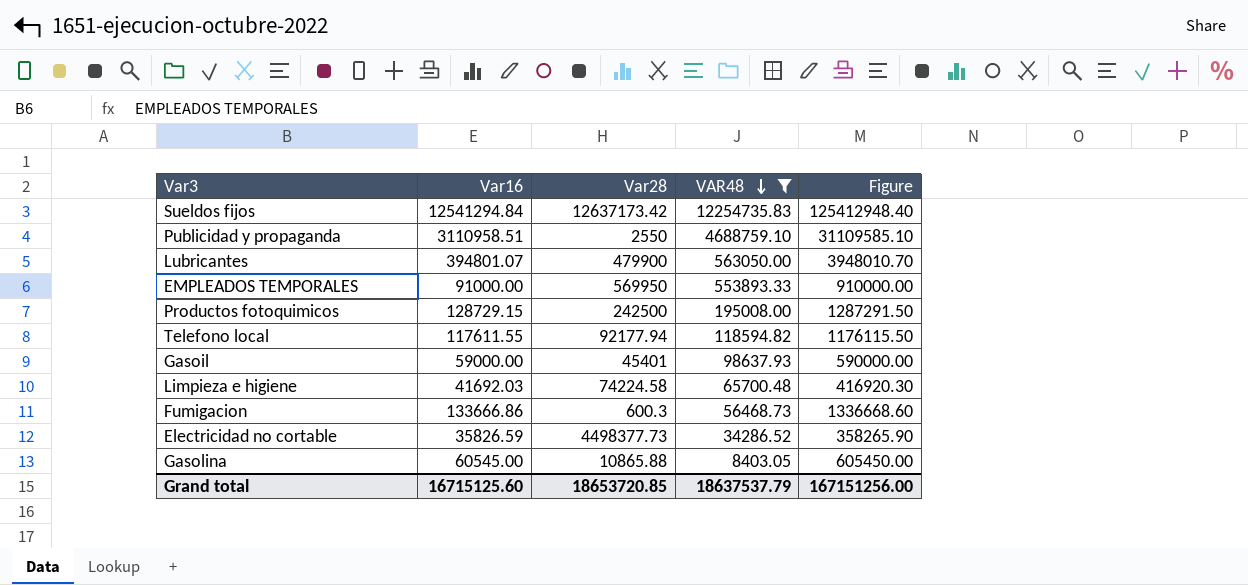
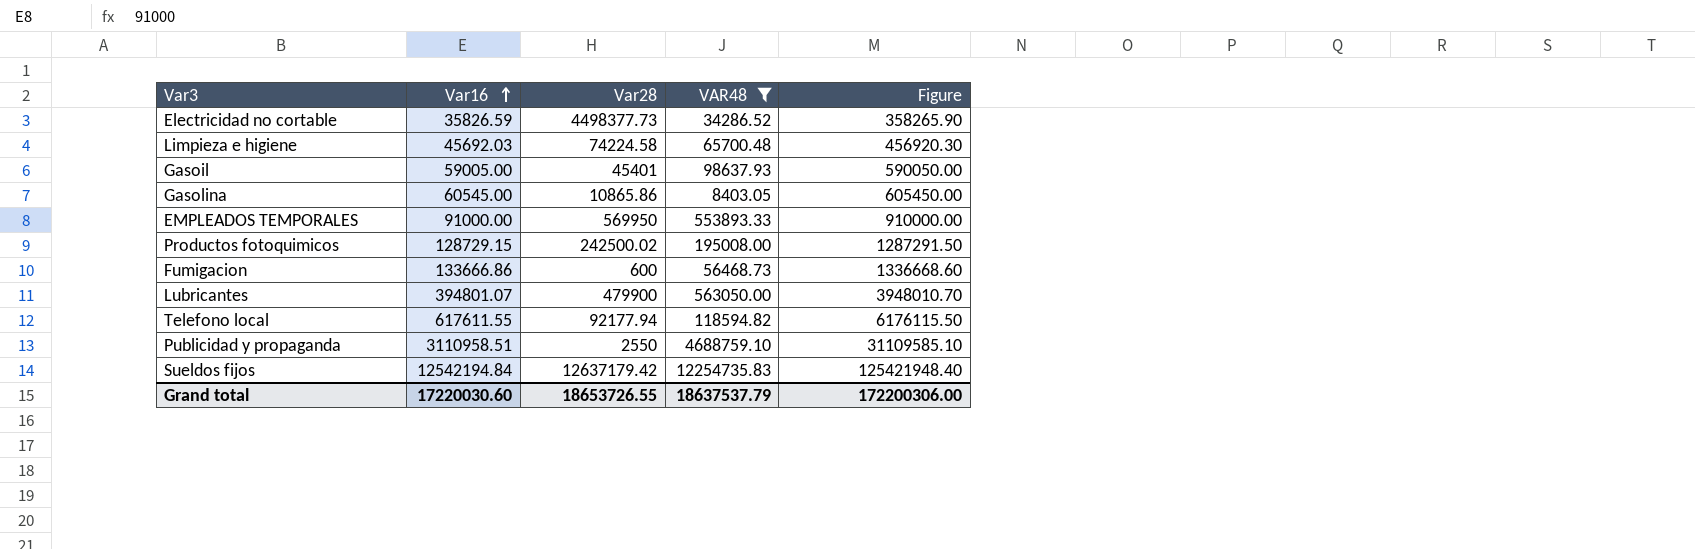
row order: VAR48 descending -> Var16 ascending
Limpieza e higiene | Var16: 41692.03 -> 45692.03
Limpieza e higiene | Figure: 416920.30 -> 456920.30
Gasoil | Var16: 59000.00 -> 59005.00
Gasoil | Figure: 590000.00 -> 590050.00
Gasolina | Var28: 10865.88 -> 10865.86
Productos fotoquimicos | Var28: 242500 -> 242500.02
Fumigacion | Var28: 600.3 -> 600
Telefono local | Var16: 117611.55 -> 617611.55
Telefono local | Figure: 1176115.50 -> 6176115.50
Sueldos fijos | Var16: 12541294.84 -> 12542194.84
Sueldos fijos | Var28: 12637173.42 -> 12637179.42
Sueldos fijos | Figure: 125412948.40 -> 125421948.40
Grand total | Var16: 16715125.60 -> 17220030.60
Grand total | Var28: 18653720.85 -> 18653726.55
Grand total | Figure: 167151256.00 -> 172200306.00

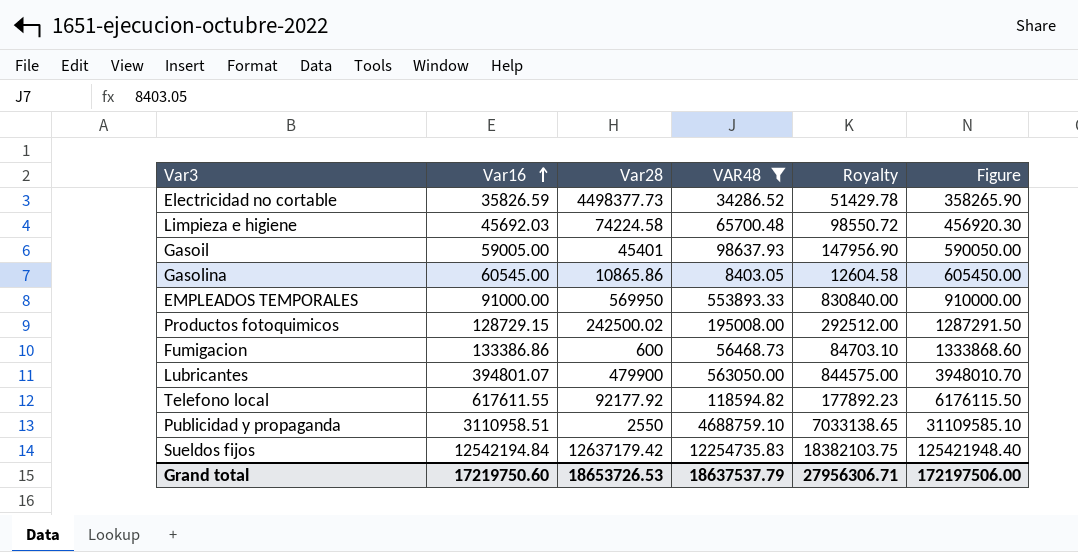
column Royalty | formula: none -> [VAR48] * 1.5
Fumigacion | Var16: 133666.86 -> 133386.86
Fumigacion | Figure: 1336668.60 -> 1333868.60
Telefono local | Var28: 92177.94 -> 92177.92
Grand total | Var16: 17220030.60 -> 17219750.60
Grand total | Var28: 18653726.55 -> 18653726.53
Grand total | Figure: 172200306.00 -> 172197506.00

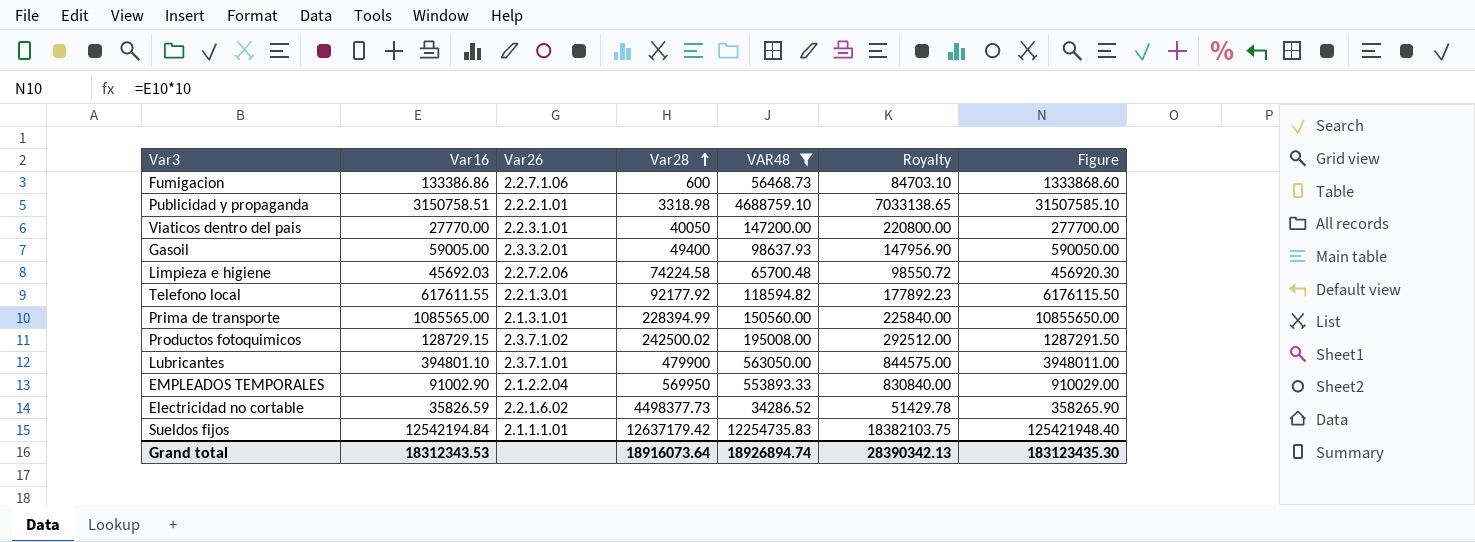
row order: Var16 ascending -> Var28 ascending
column Var26 | position: none -> 3
row Gasolina: 60545.00 | 10865.86 | 8403.05 | 12604.58 | 605450.00 -> none
Publicidad y propaganda | Var16: 3110958.51 -> 3150758.51
Publicidad y propaganda | Var28: 2550 -> 3318.98
Publicidad y propaganda | Figure: 31109585.10 -> 31507585.10
row Viaticos dentro del pais: none -> 27770.00 | 2.2.3.1.01 | 40050 | 147200.00 | 220800.00 | 277700.00
Gasoil | Var28: 45401 -> 49400
row Prima de transporte: none -> 1085565.00 | 2.1.3.1.01 | 228394.99 | 150560.00 | 225840.00 | 10855650.00
Lubricantes | Var16: 394801.07 -> 394801.10
Lubricantes | Figure: 3948010.70 -> 3948011.00
EMPLEADOS TEMPORALES | Var16: 91000.00 -> 91002.90
EMPLEADOS TEMPORALES | Figure: 910000.00 -> 910029.00
Grand total | Var16: 17219750.60 -> 18312343.53
Grand total | Var28: 18653726.53 -> 18916073.64
Grand total | VAR48: 18637537.79 -> 18926894.74
Grand total | Royalty: 27956306.71 -> 28390342.13
Grand total | Figure: 172197506.00 -> 183123435.30

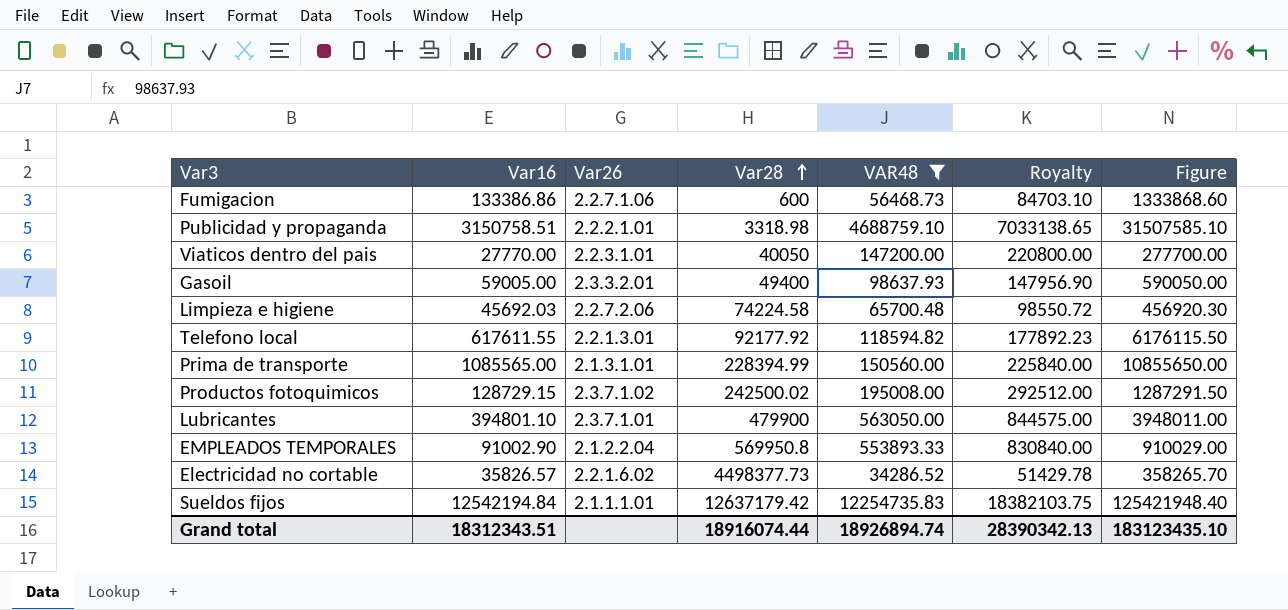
EMPLEADOS TEMPORALES | Var28: 569950 -> 569950.8
Electricidad no cortable | Var16: 35826.59 -> 35826.57
Electricidad no cortable | Figure: 358265.90 -> 358265.70
Grand total | Var16: 18312343.53 -> 18312343.51
Grand total | Var28: 18916073.64 -> 18916074.44
Grand total | Figure: 183123435.30 -> 183123435.10

